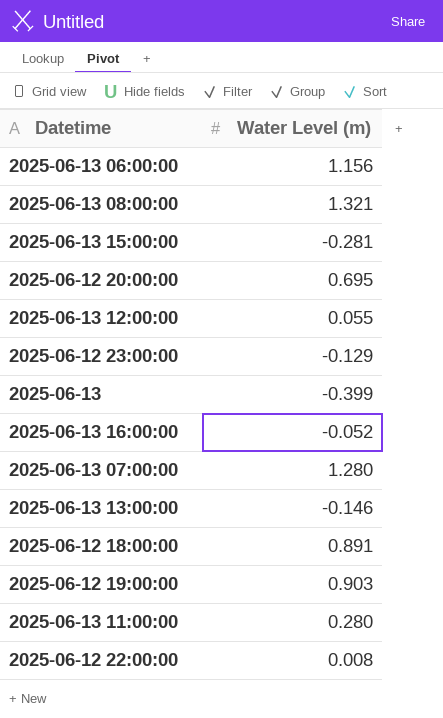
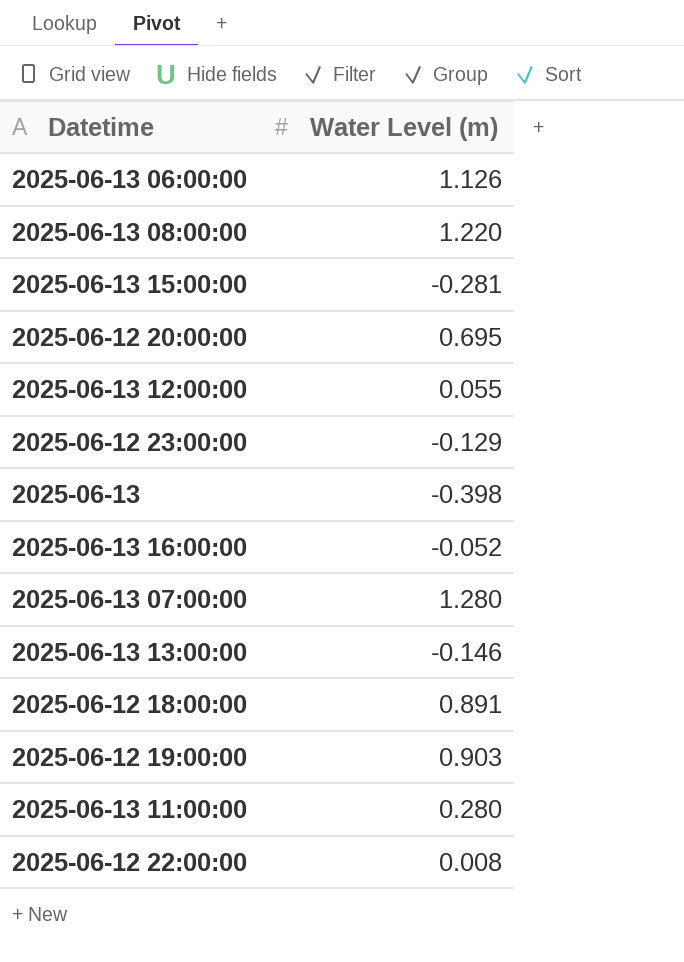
2025-06-13 06:00:00 | Water Level (m): 1.156 -> 1.126
2025-06-13 08:00:00 | Water Level (m): 1.321 -> 1.220
2025-06-13 | Water Level (m): -0.399 -> -0.398

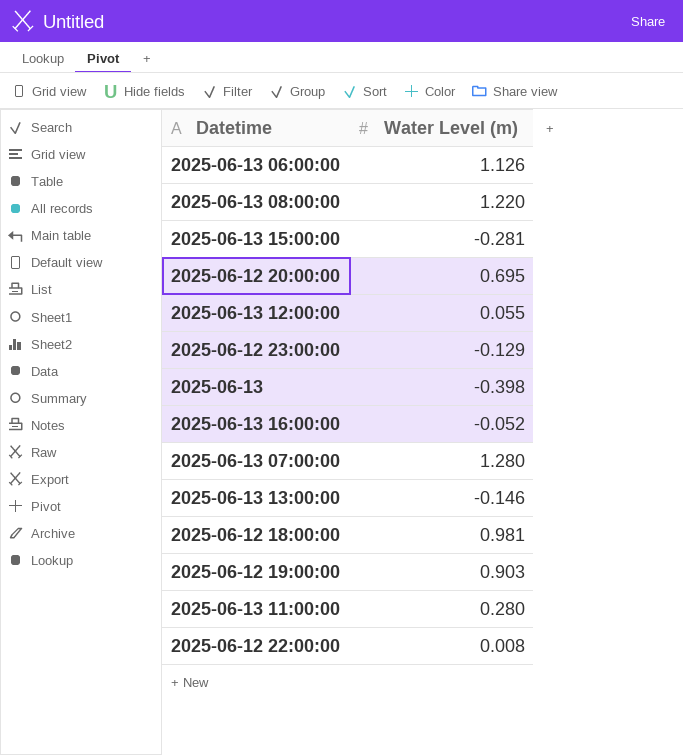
2025-06-12 18:00:00 | Water Level (m): 0.891 -> 0.981

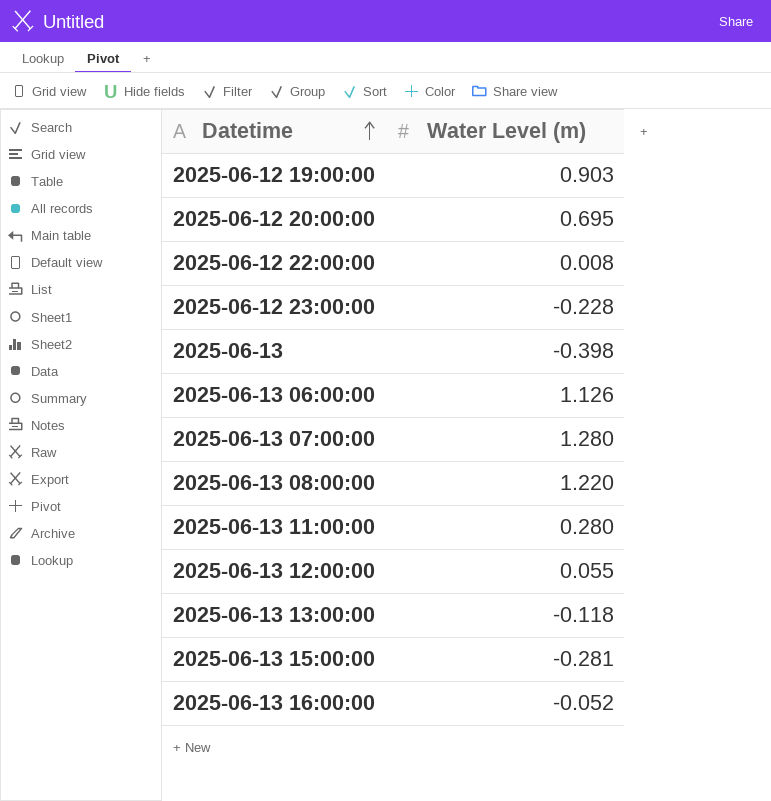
row order: none -> Datetime ascending
row 2025-06-12 18:00:00: 0.981 -> none
2025-06-12 23:00:00 | Water Level (m): -0.129 -> -0.228
2025-06-13 13:00:00 | Water Level (m): -0.146 -> -0.118

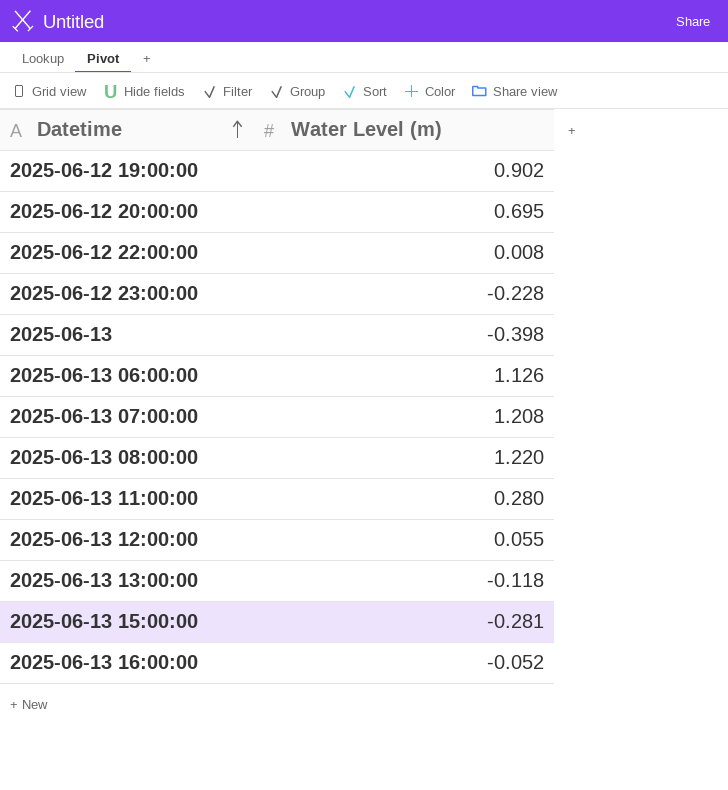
2025-06-12 19:00:00 | Water Level (m): 0.903 -> 0.902
2025-06-13 07:00:00 | Water Level (m): 1.280 -> 1.208

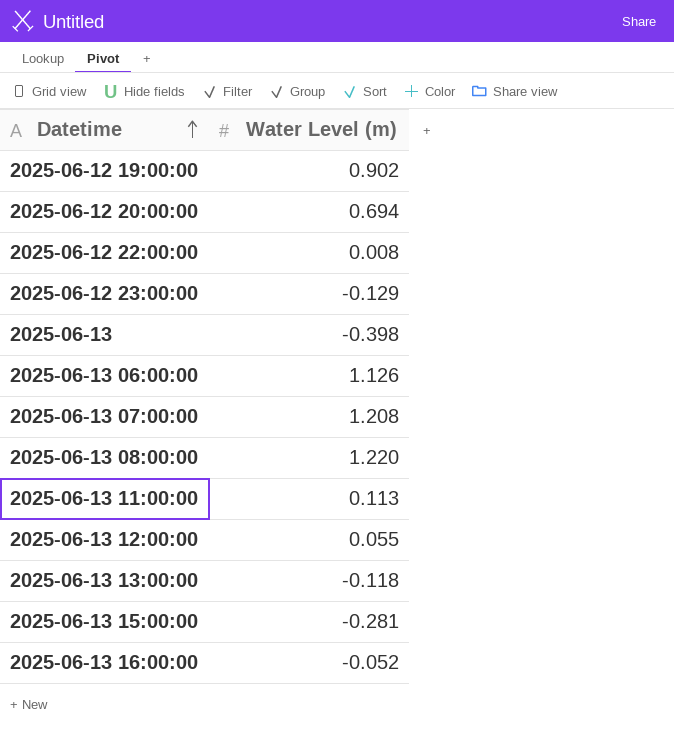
2025-06-12 20:00:00 | Water Level (m): 0.695 -> 0.694
2025-06-12 23:00:00 | Water Level (m): -0.228 -> -0.129
2025-06-13 11:00:00 | Water Level (m): 0.280 -> 0.113

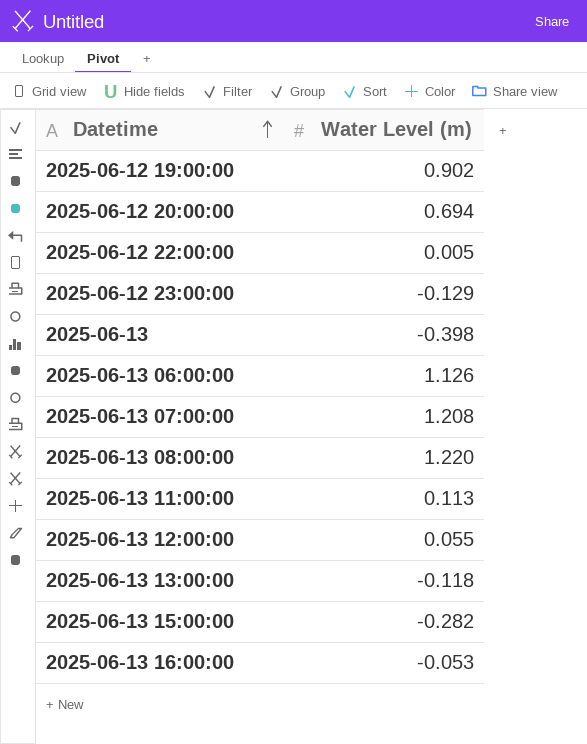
2025-06-12 22:00:00 | Water Level (m): 0.008 -> 0.005
2025-06-13 15:00:00 | Water Level (m): -0.281 -> -0.282
2025-06-13 16:00:00 | Water Level (m): -0.052 -> -0.053

